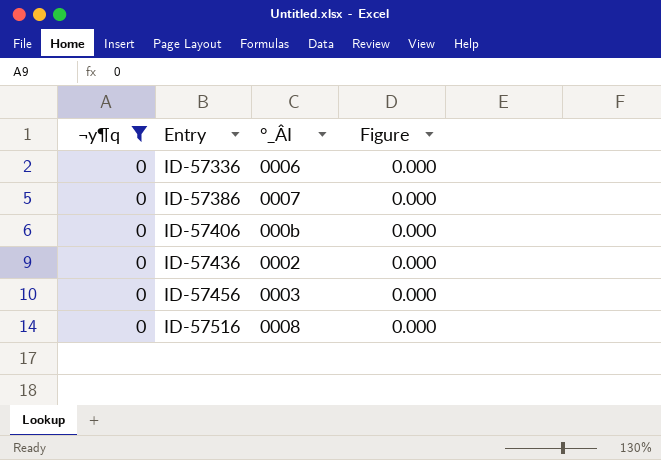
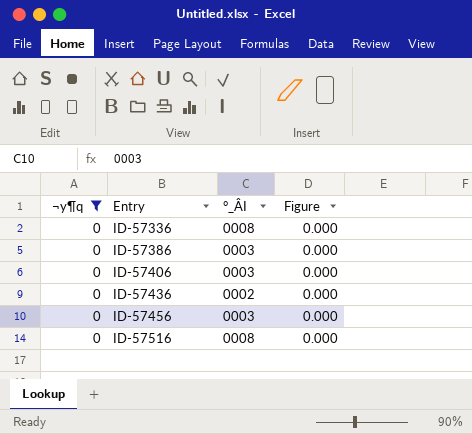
ID-57336 | °_ÂI: 0006 -> 0008
ID-57386 | °_ÂI: 0007 -> 0003
ID-57406 | °_ÂI: 000b -> 0003

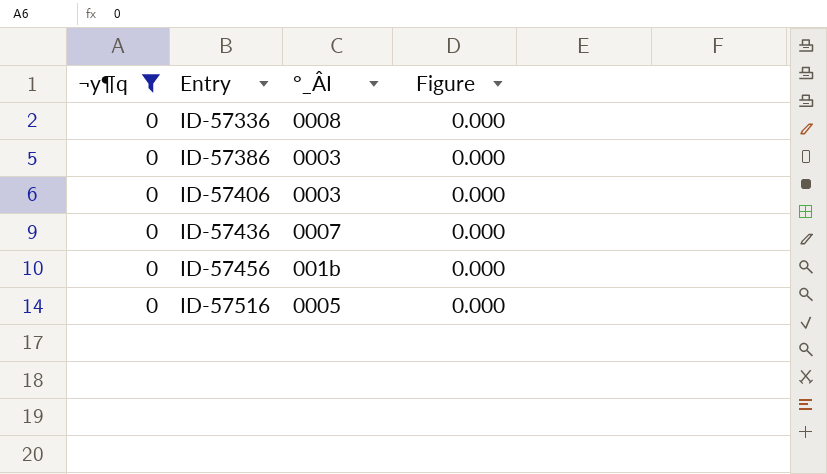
ID-57436 | °_ÂI: 0002 -> 0007
ID-57456 | °_ÂI: 0003 -> 001b
ID-57516 | °_ÂI: 0008 -> 0005

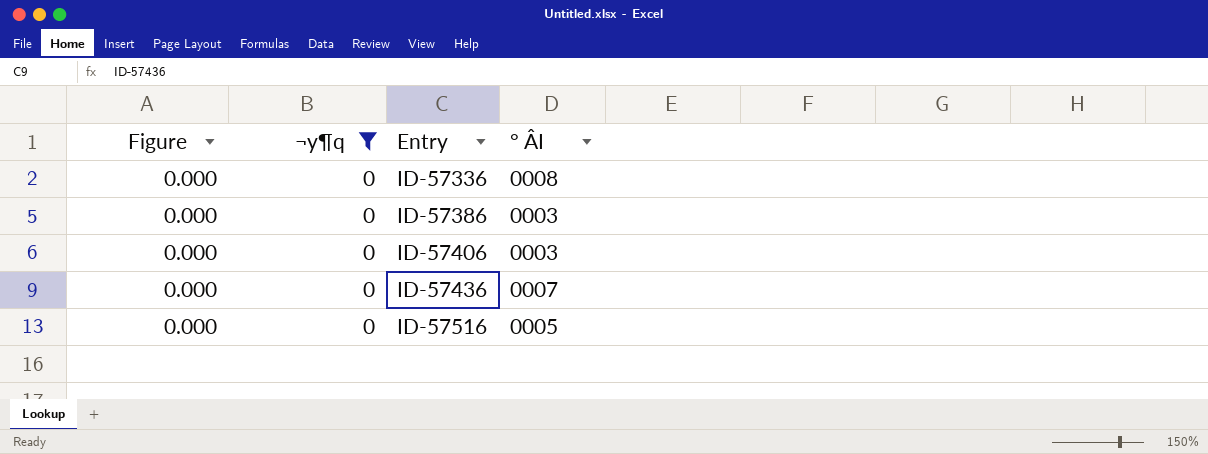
column Figure | position: 4 -> 1
column name: °_ÂI -> ° ÂI
row ID-57456: 0 | 001b | 0.000 -> none

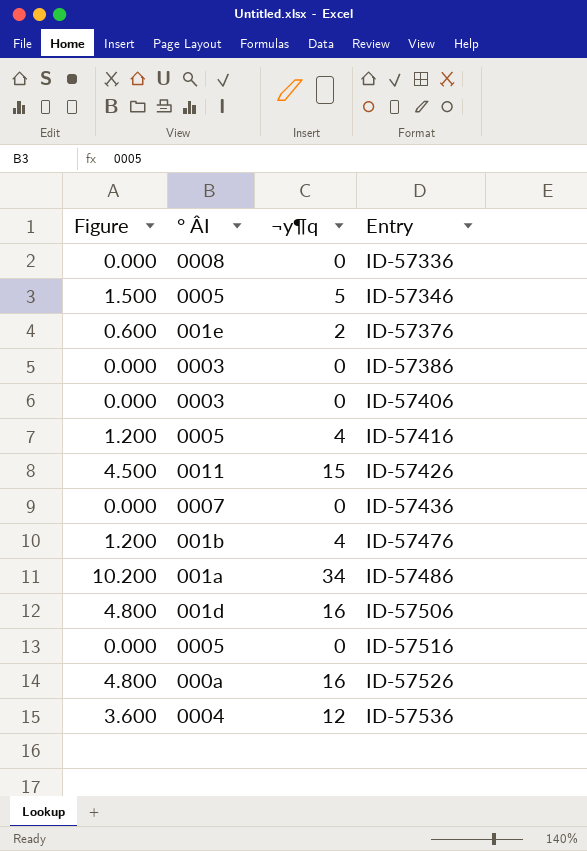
filter: ¬y¶q = 0 -> none
column ° ÂI | position: 4 -> 2

